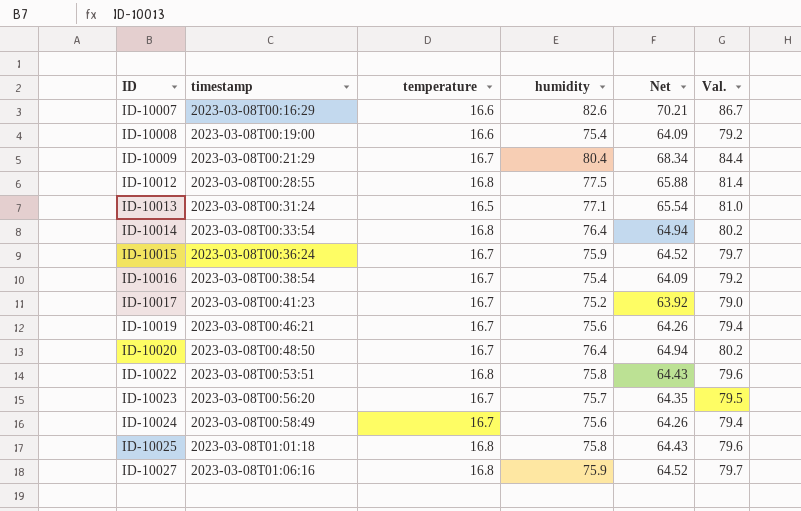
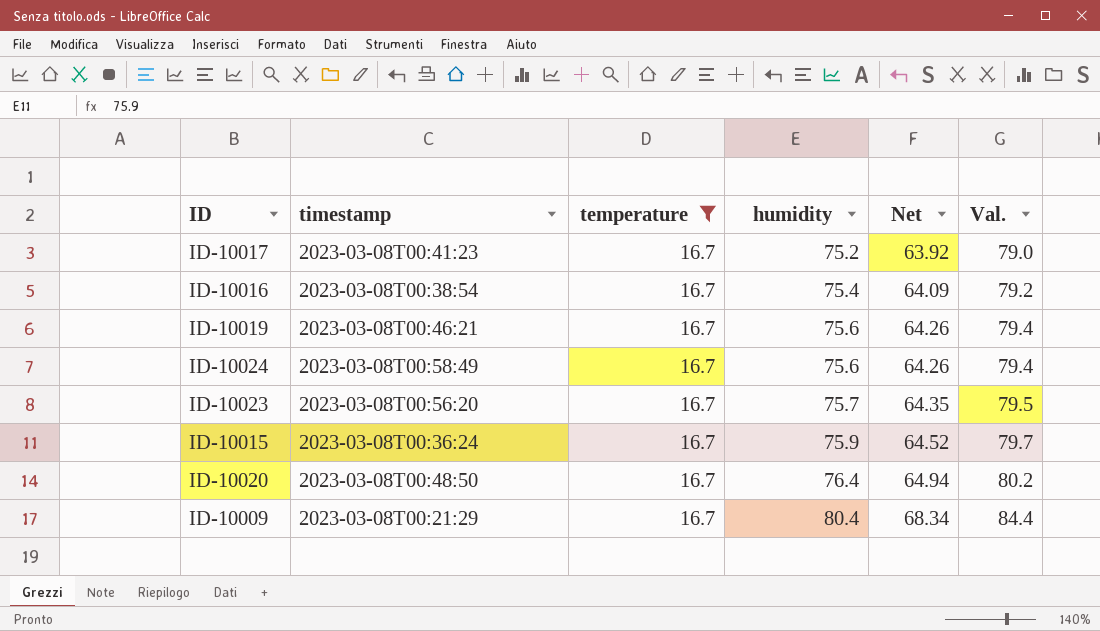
filter: none -> temperature = 16.7
row order: ID ascending -> humidity ascending

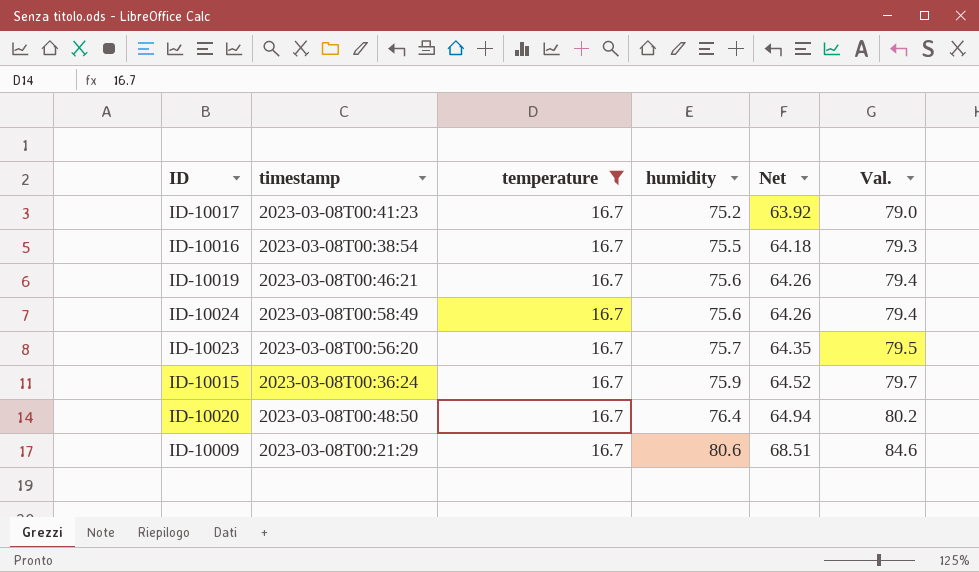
ID-10016 | humidity: 75.4 -> 75.5
ID-10016 | Net: 64.09 -> 64.18
ID-10016 | Val.: 79.2 -> 79.3
ID-10009 | humidity: 80.4 -> 80.6
ID-10009 | Net: 68.34 -> 68.51
ID-10009 | Val.: 84.4 -> 84.6

